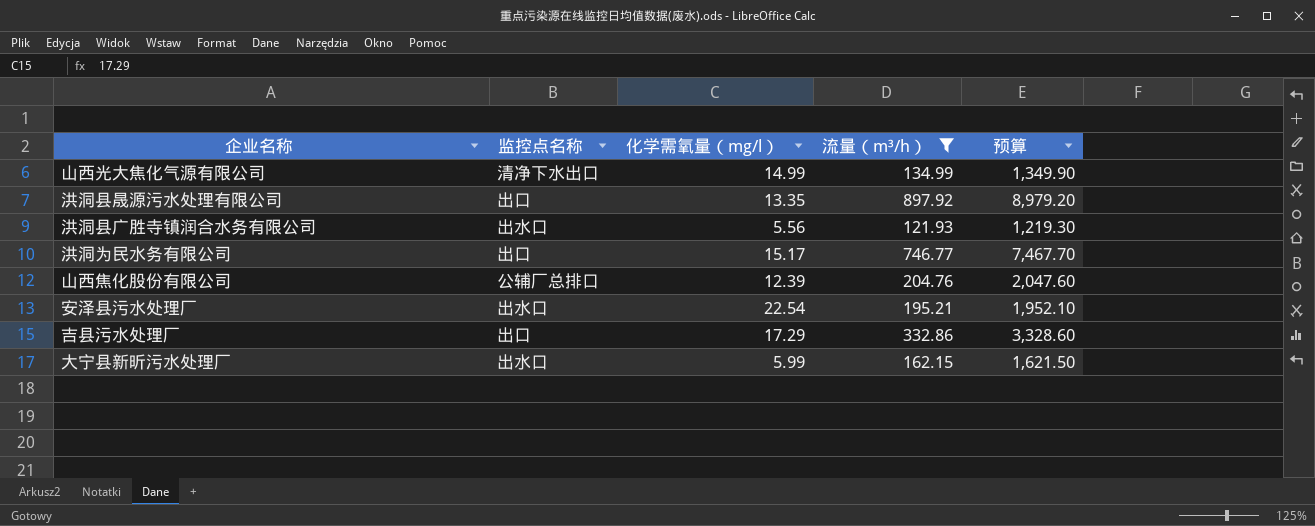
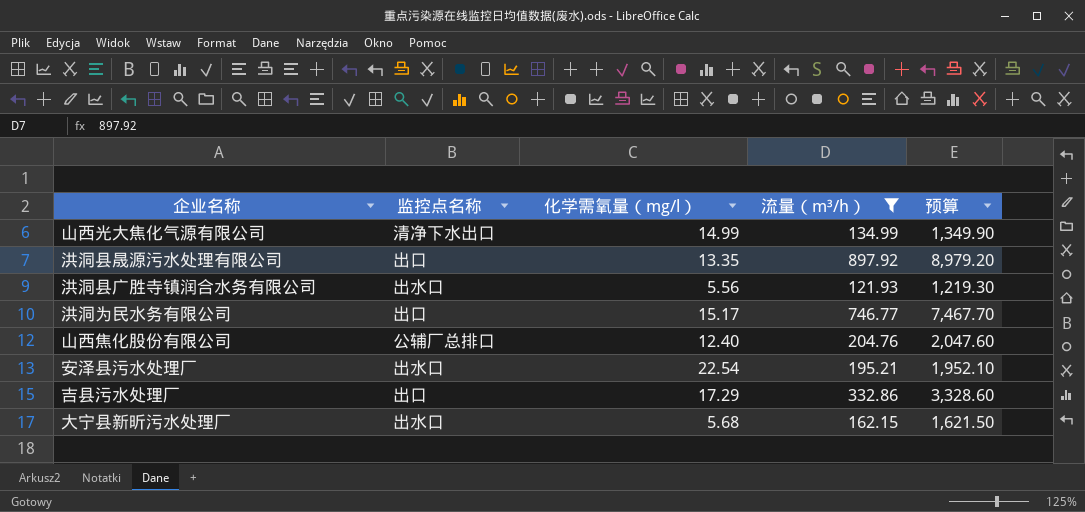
山西焦化股份有限公司 | 化学需氧量（mg/l）: 12.39 -> 12.40
大宁县新昕污水处理厂 | 化学需氧量（mg/l）: 5.99 -> 5.68

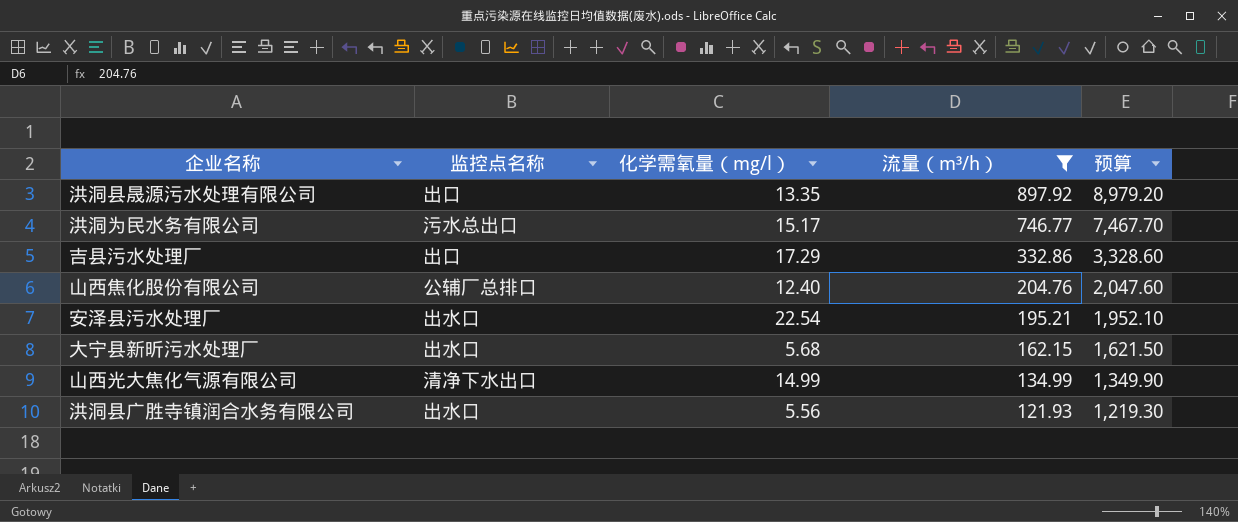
row order: none -> 流量（m³/h） descending
洪洞为民水务有限公司 | 监控点名称: 出口 -> 污水总出口

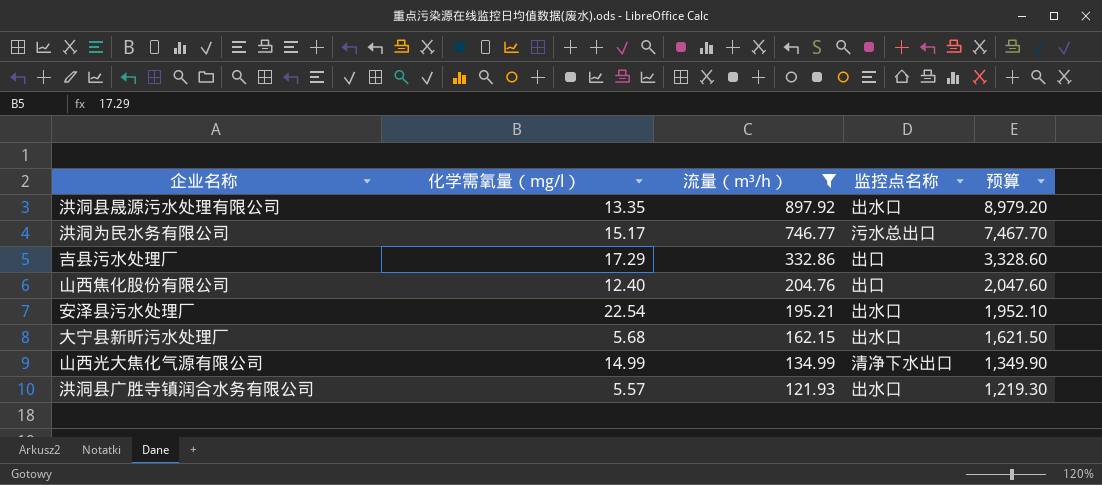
column 监控点名称 | position: 2 -> 4
洪洞县晟源污水处理有限公司 | 监控点名称: 出口 -> 出水口
山西焦化股份有限公司 | 监控点名称: 公辅厂总排口 -> 出口
洪洞县广胜寺镇润合水务有限公司 | 化学需氧量（mg/l）: 5.56 -> 5.57

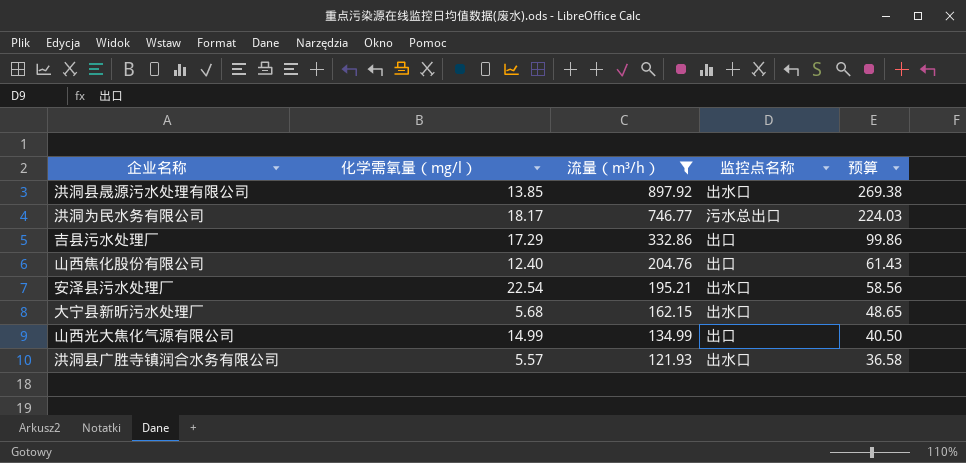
column 预算 | formula: [流量（m³/h）] * 10 -> [流量（m³/h）] * 0.3
洪洞县晟源污水处理有限公司 | 化学需氧量（mg/l）: 13.35 -> 13.85
洪洞为民水务有限公司 | 化学需氧量（mg/l）: 15.17 -> 18.17
山西光大焦化气源有限公司 | 监控点名称: 清净下水出口 -> 出口

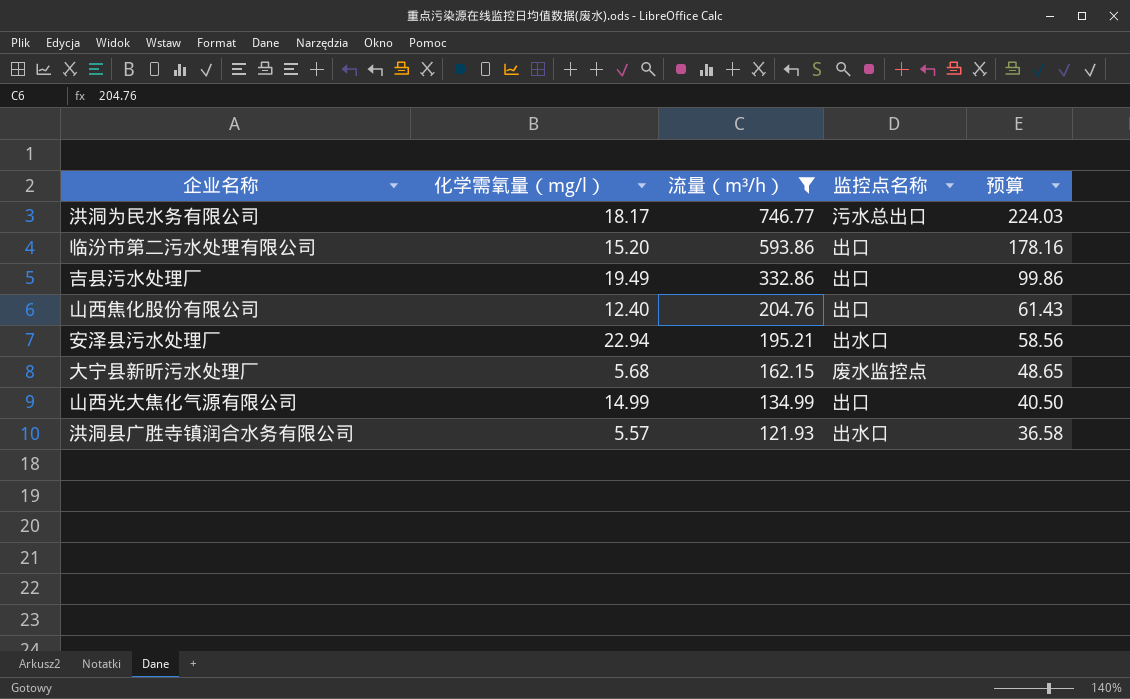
row 洪洞县晟源污水处理有限公司: 13.85 | 897.92 | 出水口 | 269.38 -> none
row 临汾市第二污水处理有限公司: none -> 15.20 | 593.86 | 出口 | 178.16
吉县污水处理厂 | 化学需氧量（mg/l）: 17.29 -> 19.49
安泽县污水处理厂 | 化学需氧量（mg/l）: 22.54 -> 22.94
大宁县新昕污水处理厂 | 监控点名称: 出水口 -> 废水监控点

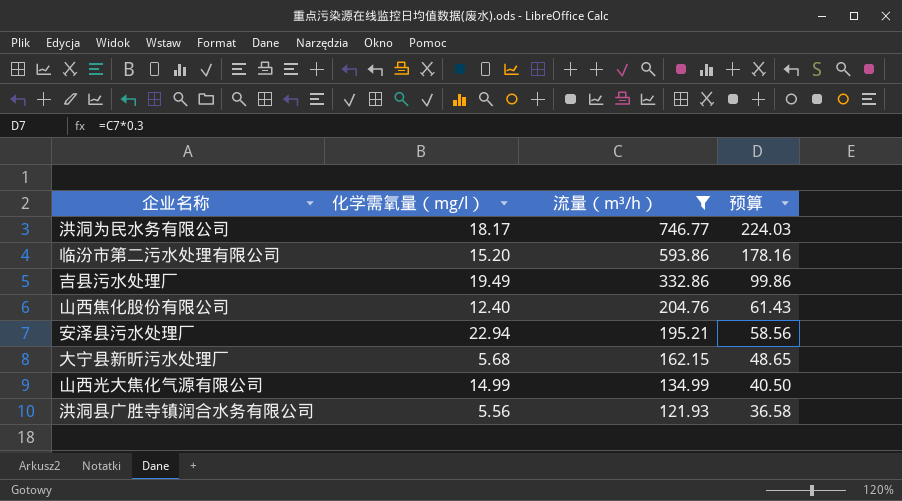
column 监控点名称 | position: 4 -> none
洪洞县广胜寺镇润合水务有限公司 | 化学需氧量（mg/l）: 5.57 -> 5.56

